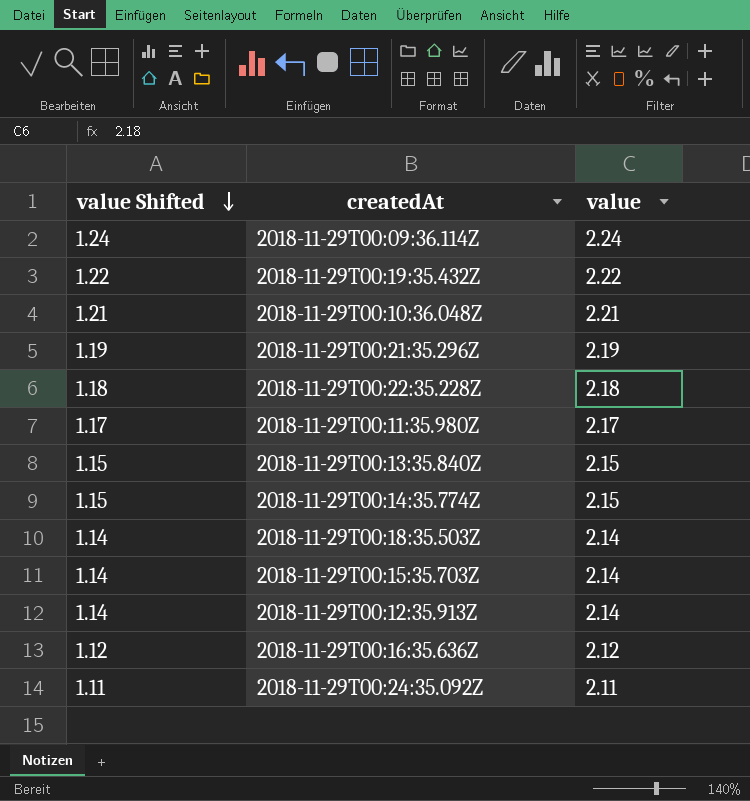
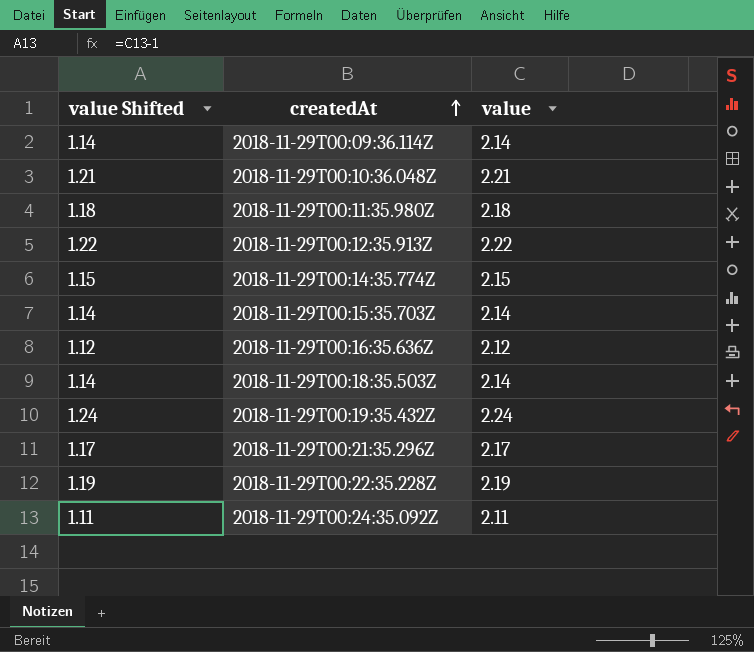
row order: value Shifted descending -> createdAt ascending
row 2018-11-29T00:13:35.840Z: 1.15 | 2.15 -> none
2018-11-29T00:09:36.114Z | value Shifted: 1.24 -> 1.14
2018-11-29T00:09:36.114Z | value: 2.24 -> 2.14
2018-11-29T00:11:35.980Z | value Shifted: 1.17 -> 1.18
2018-11-29T00:11:35.980Z | value: 2.17 -> 2.18
2018-11-29T00:12:35.913Z | value Shifted: 1.14 -> 1.22
2018-11-29T00:12:35.913Z | value: 2.14 -> 2.22
2018-11-29T00:19:35.432Z | value Shifted: 1.22 -> 1.24
2018-11-29T00:19:35.432Z | value: 2.22 -> 2.24
2018-11-29T00:21:35.296Z | value Shifted: 1.19 -> 1.17
2018-11-29T00:21:35.296Z | value: 2.19 -> 2.17
2018-11-29T00:22:35.228Z | value Shifted: 1.18 -> 1.19
2018-11-29T00:22:35.228Z | value: 2.18 -> 2.19

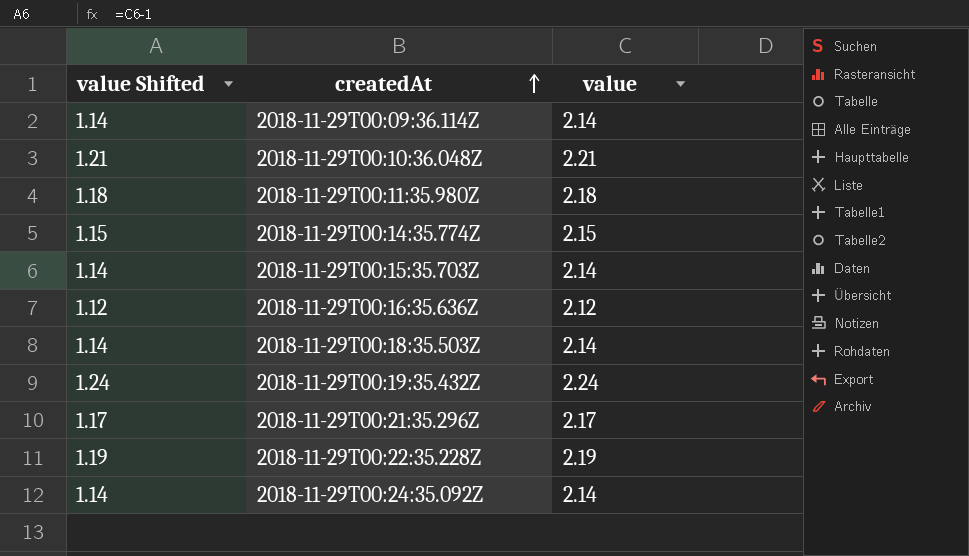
row 2018-11-29T00:12:35.913Z: 1.22 | 2.22 -> none
2018-11-29T00:24:35.092Z | value Shifted: 1.11 -> 1.14
2018-11-29T00:24:35.092Z | value: 2.11 -> 2.14

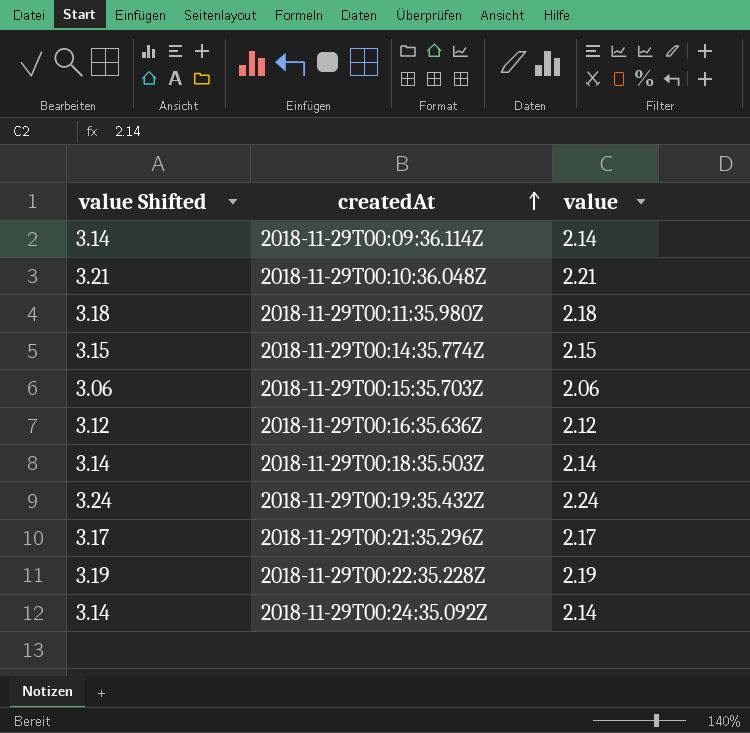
column value Shifted | formula: [value] - 1 -> [value] + 1
2018-11-29T00:15:35.703Z | value: 2.14 -> 2.06

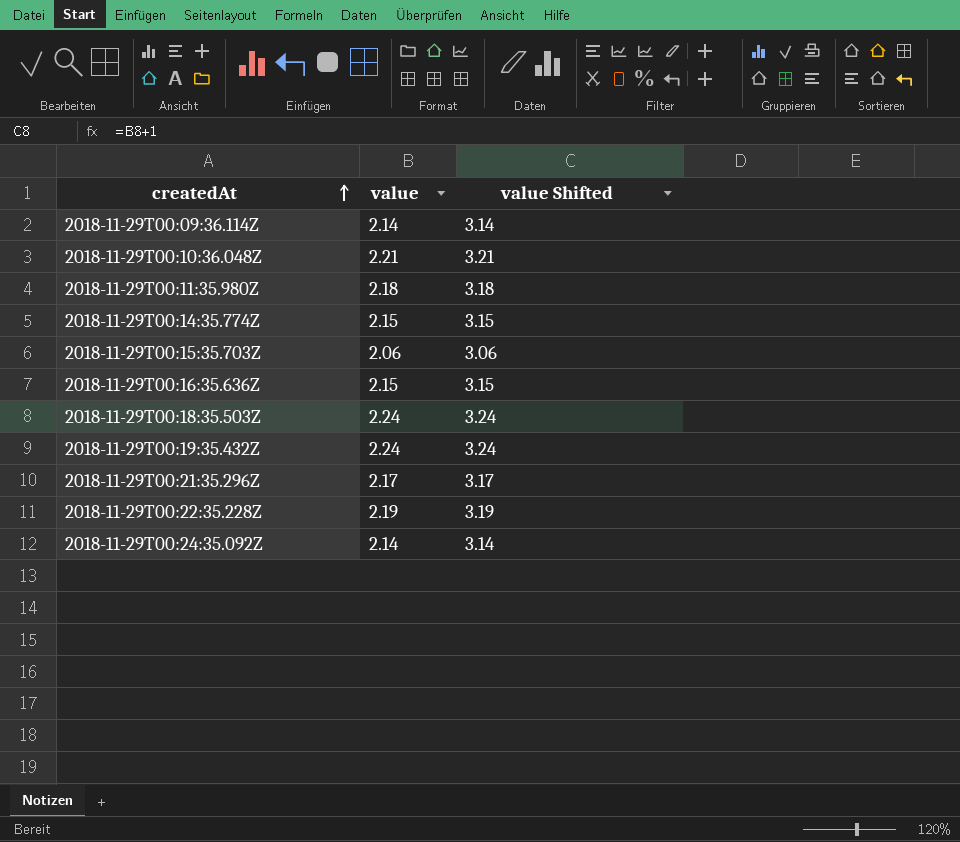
column value Shifted | position: 1 -> 3
2018-11-29T00:16:35.636Z | value: 2.12 -> 2.15
2018-11-29T00:16:35.636Z | value Shifted: 3.12 -> 3.15
2018-11-29T00:18:35.503Z | value: 2.14 -> 2.24
2018-11-29T00:18:35.503Z | value Shifted: 3.14 -> 3.24

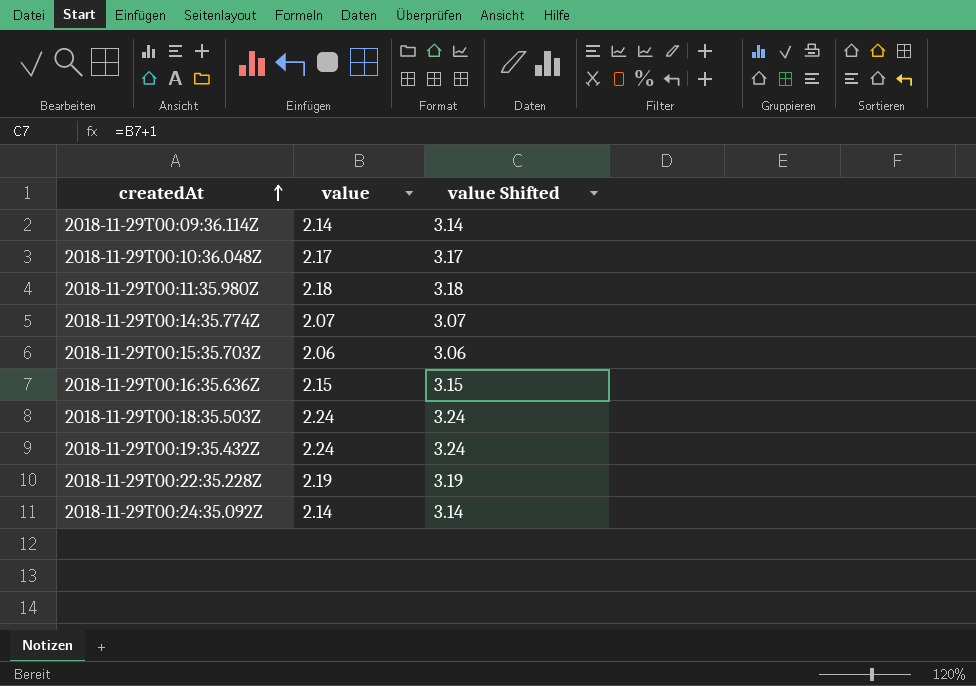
row 2018-11-29T00:21:35.296Z: 2.17 | 3.17 -> none
2018-11-29T00:10:36.048Z | value: 2.21 -> 2.17
2018-11-29T00:10:36.048Z | value Shifted: 3.21 -> 3.17
2018-11-29T00:14:35.774Z | value: 2.15 -> 2.07
2018-11-29T00:14:35.774Z | value Shifted: 3.15 -> 3.07

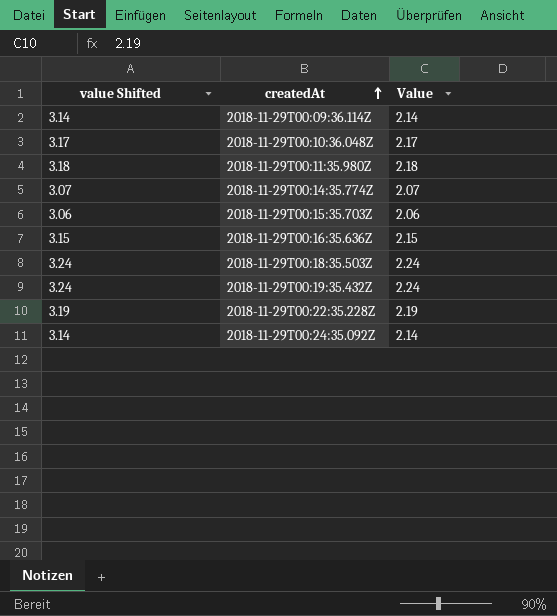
column value Shifted | position: 3 -> 1
column name: value -> Value

